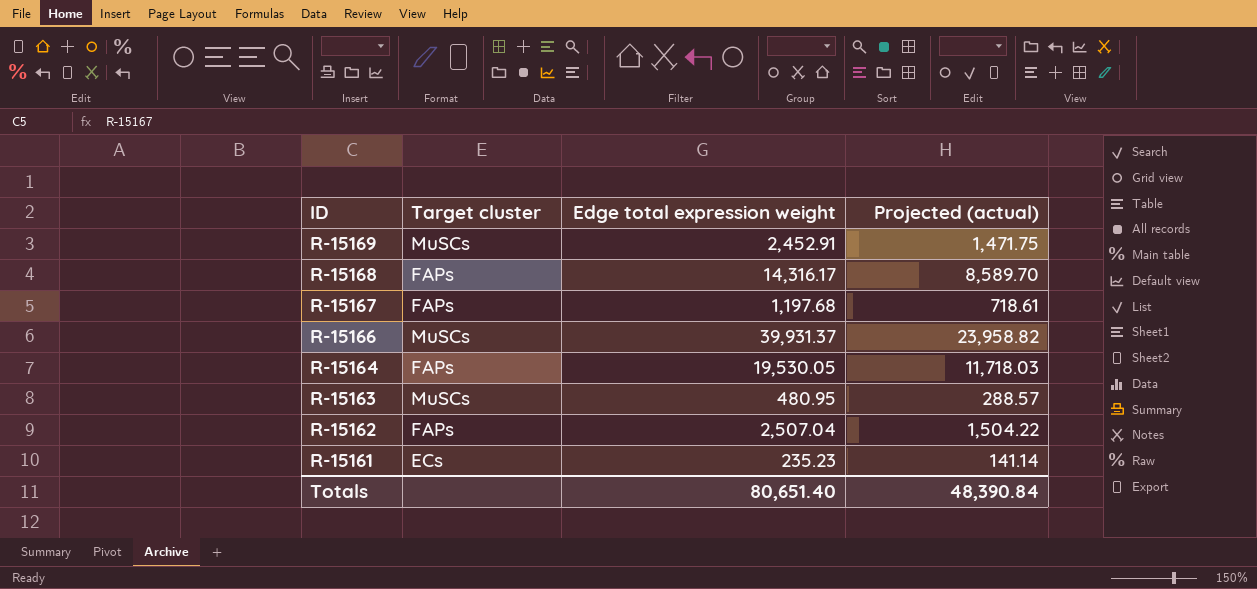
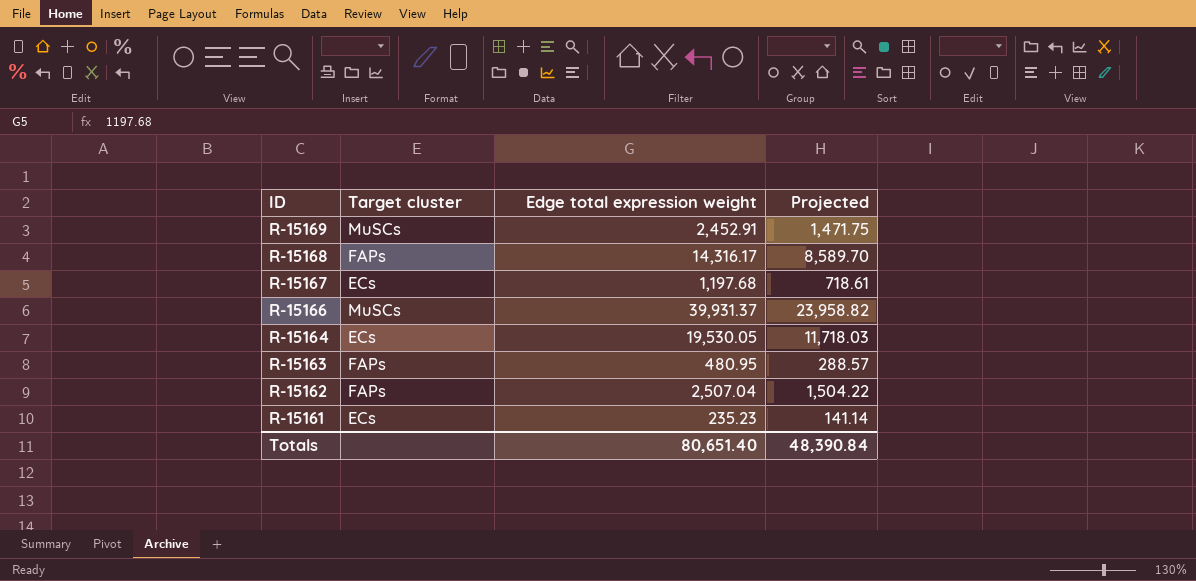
column name: Projected (actual) -> Projected
R-15167 | Target cluster: FAPs -> ECs
R-15164 | Target cluster: FAPs -> ECs
R-15163 | Target cluster: MuSCs -> FAPs

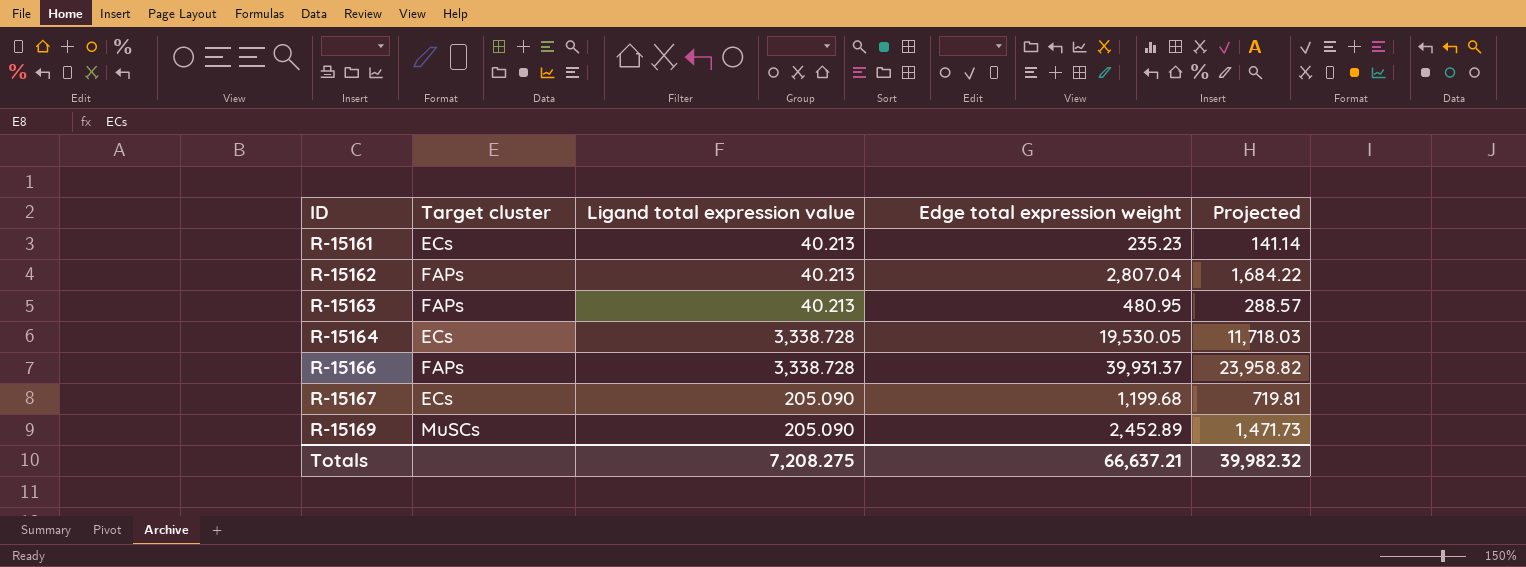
row order: ID descending -> ID ascending
column Ligand total expression value | position: none -> 3
row R-15168: FAPs | 14,316.17 | 8,589.70 -> none
R-15162 | Edge total expression weight: 2,507.04 -> 2,807.04
R-15162 | Projected: 1,504.22 -> 1,684.22
R-15166 | Target cluster: MuSCs -> FAPs
R-15167 | Edge total expression weight: 1,197.68 -> 1,199.68
R-15167 | Projected: 718.61 -> 719.81
R-15169 | Edge total expression weight: 2,452.91 -> 2,452.89
R-15169 | Projected: 1,471.75 -> 1,471.73
Totals | Edge total expression weight: 80,651.40 -> 66,637.21
Totals | Projected: 48,390.84 -> 39,982.32

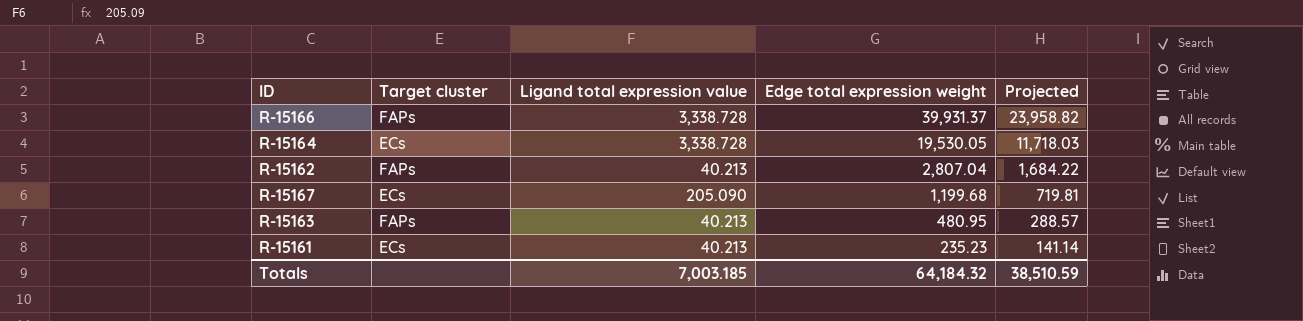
row order: ID ascending -> Edge total expression weight descending
row R-15169: MuSCs | 205.090 | 2,452.89 | 1,471.73 -> none
Totals | Ligand total expression value: 7,208.275 -> 7,003.185
Totals | Edge total expression weight: 66,637.21 -> 64,184.32
Totals | Projected: 39,982.32 -> 38,510.59

